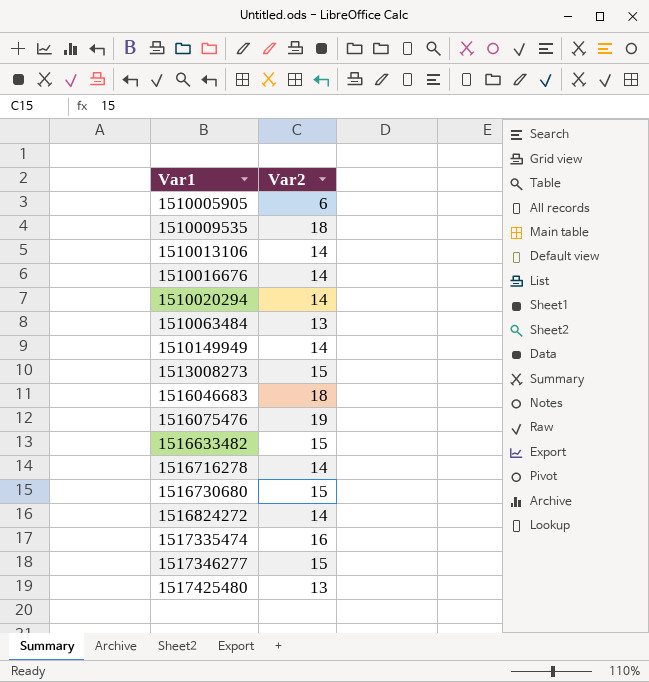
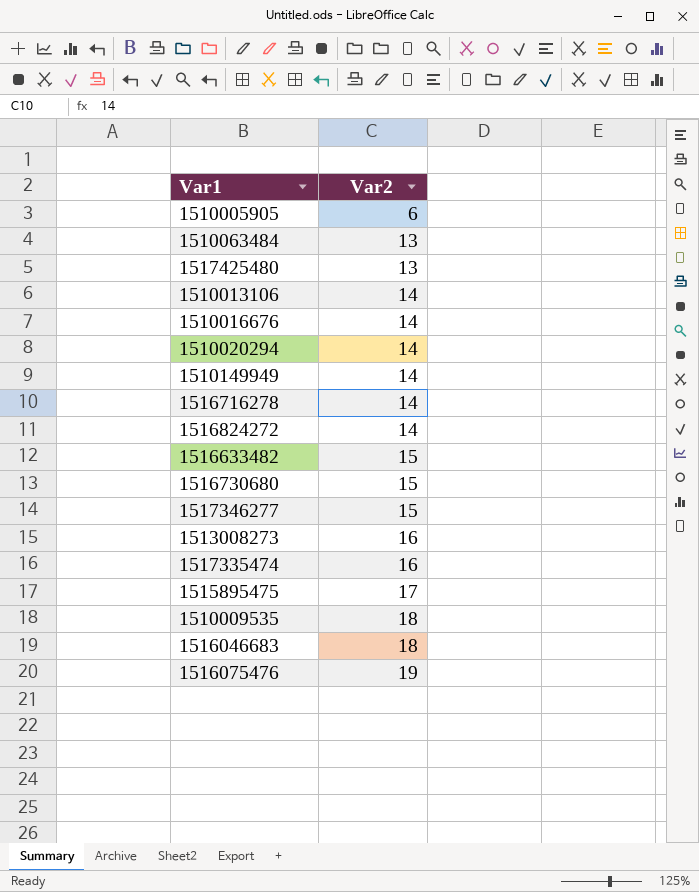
row order: Var1 ascending -> Var2 ascending
1513008273 | Var2: 15 -> 16
row 1515895475: none -> 17

